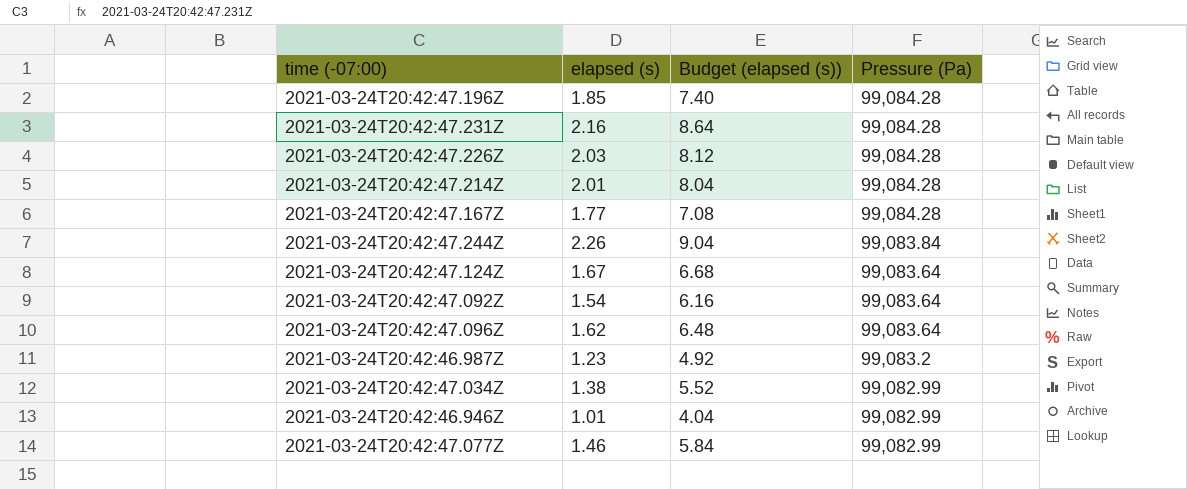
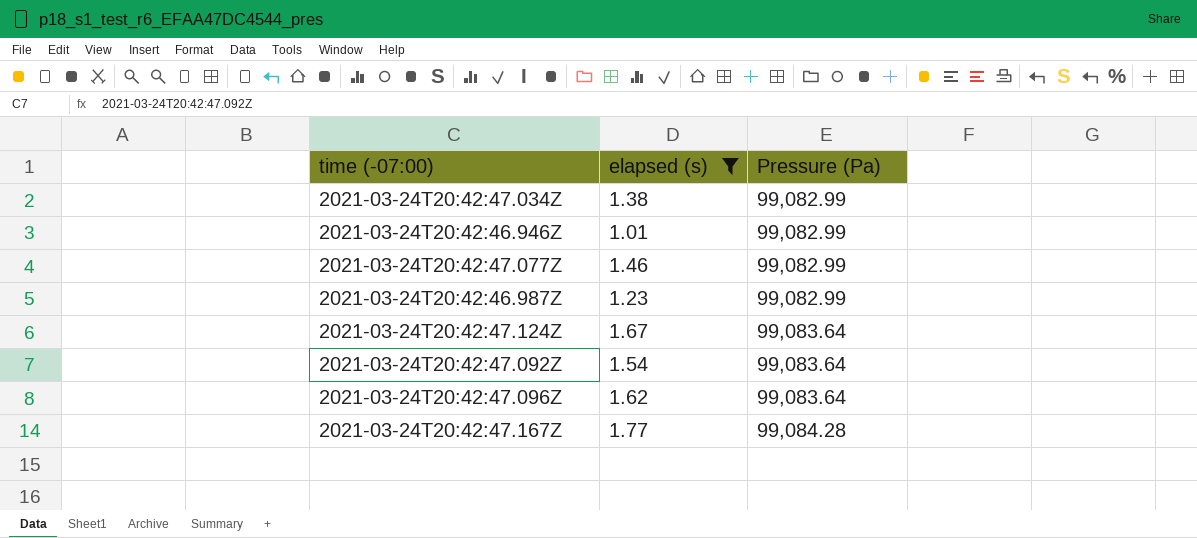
filter: none -> elapsed (s) <= 1.77
row order: Pressure (Pa) descending -> Pressure (Pa) ascending
column Budget (elapsed (s)) | formula: [elapsed (s)] * 4 -> none
2021-03-24T20:42:46.987Z | Pressure (Pa): 99,083.2 -> 99,082.99

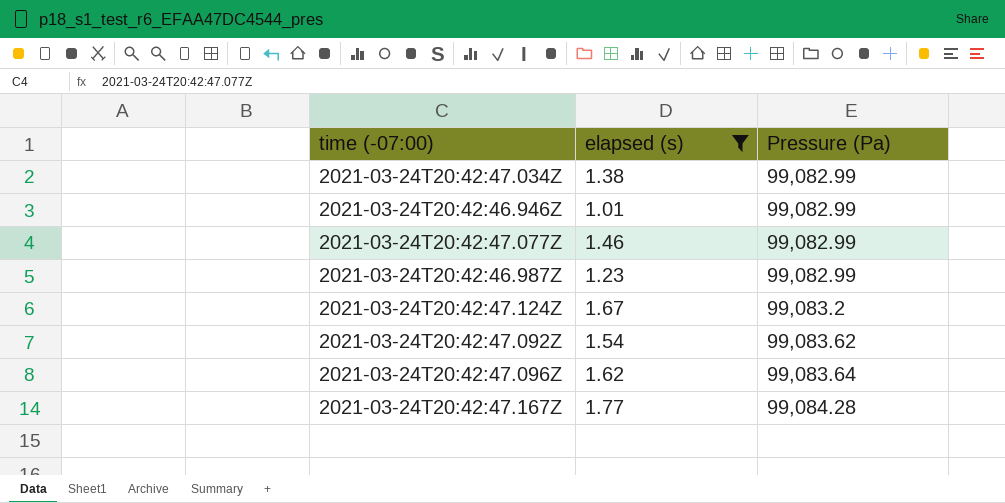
2021-03-24T20:42:47.124Z | Pressure (Pa): 99,083.64 -> 99,083.2
2021-03-24T20:42:47.092Z | Pressure (Pa): 99,083.64 -> 99,083.62

